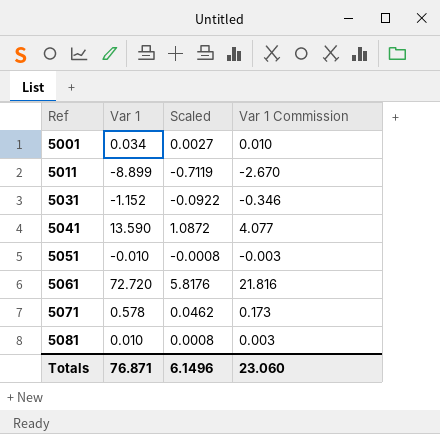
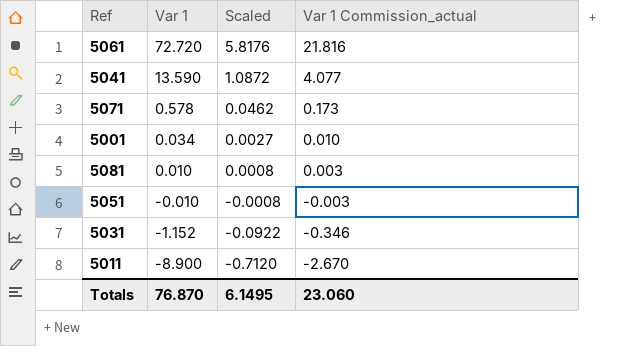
row order: Ref ascending -> Var 1 descending
column name: Var 1 Commission -> Var 1 Commission_actual
5011 | Var 1: -8.899 -> -8.900
5011 | Scaled: -0.7119 -> -0.7120
Totals | Var 1: 76.871 -> 76.870
Totals | Scaled: 6.1496 -> 6.1495

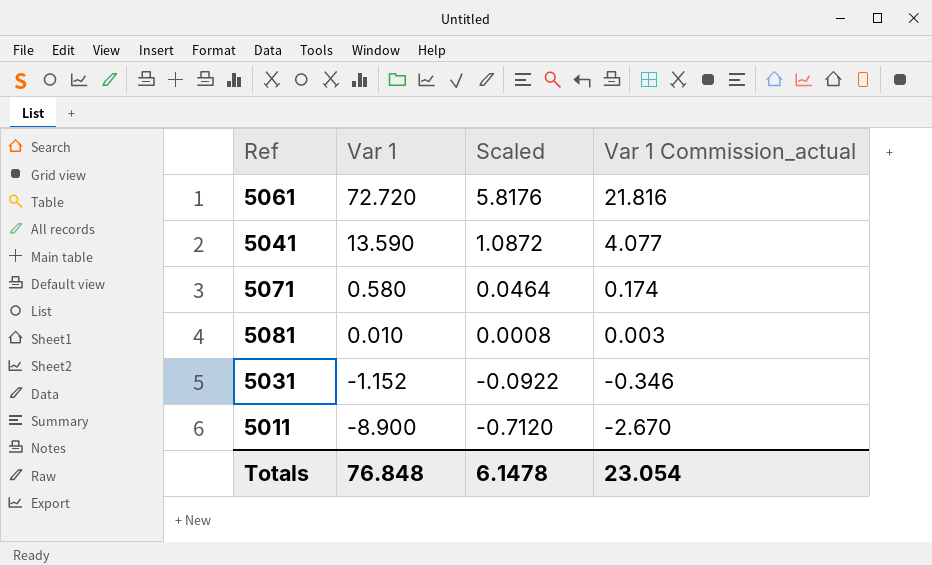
row 5001: 0.034 | 0.0027 | 0.010 -> none
row 5051: -0.010 | -0.0008 | -0.003 -> none
5071 | Var 1: 0.578 -> 0.580
5071 | Scaled: 0.0462 -> 0.0464
5071 | Var 1 Commission_actual: 0.173 -> 0.174
Totals | Var 1: 76.870 -> 76.848
Totals | Scaled: 6.1495 -> 6.1478
Totals | Var 1 Commission_actual: 23.060 -> 23.054

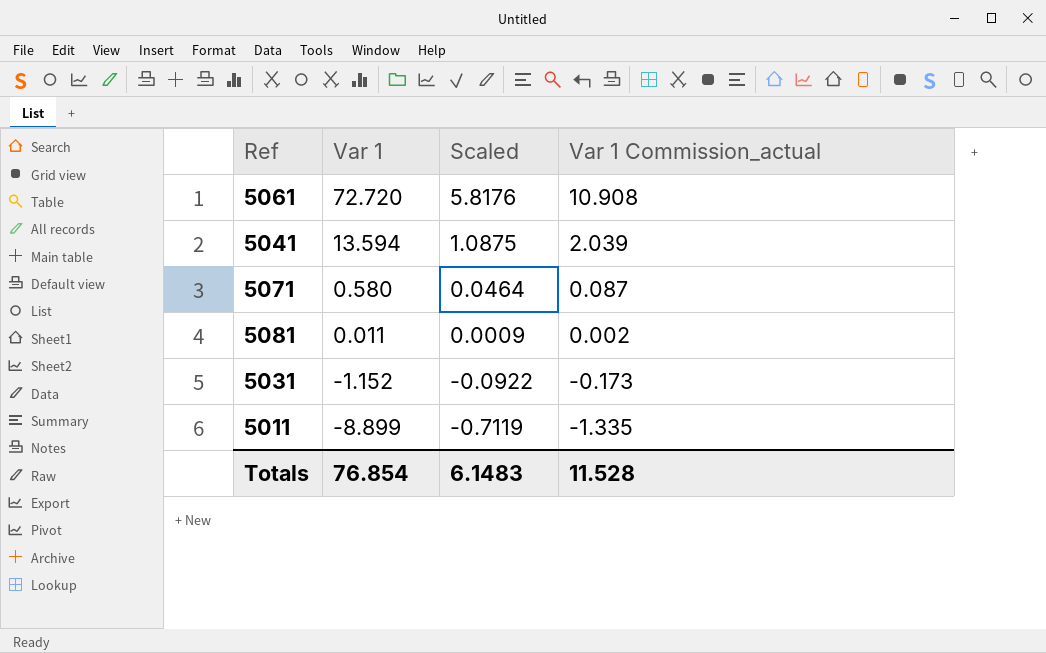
column Var 1 Commission_actual | formula: [Var 1] * 0.3 -> [Var 1] * 0.15
5041 | Var 1: 13.590 -> 13.594
5041 | Scaled: 1.0872 -> 1.0875
5081 | Var 1: 0.010 -> 0.011
5081 | Scaled: 0.0008 -> 0.0009
5011 | Var 1: -8.900 -> -8.899
5011 | Scaled: -0.7120 -> -0.7119
Totals | Var 1: 76.848 -> 76.854
Totals | Scaled: 6.1478 -> 6.1483
Totals | Var 1 Commission_actual: 23.054 -> 11.528

